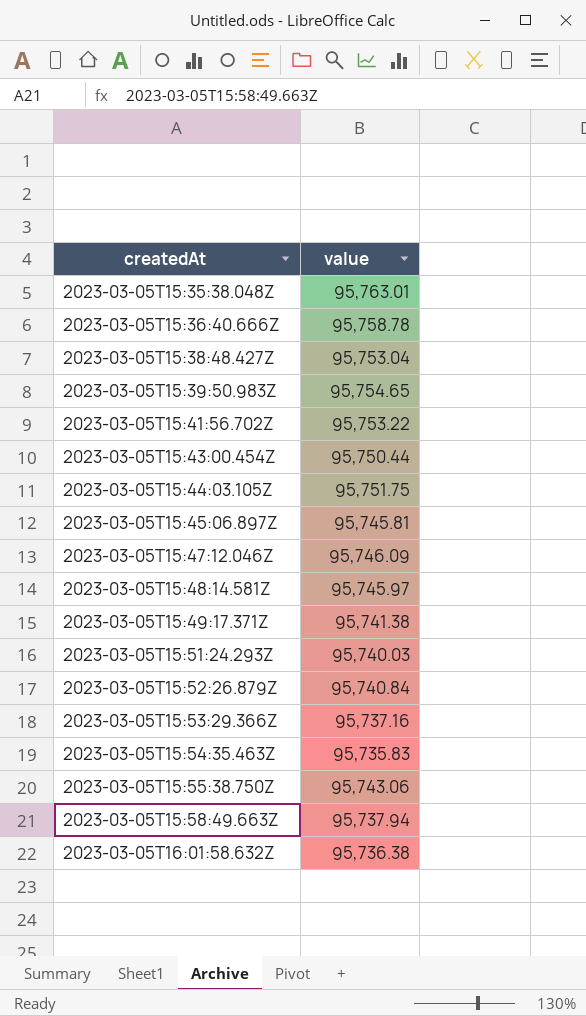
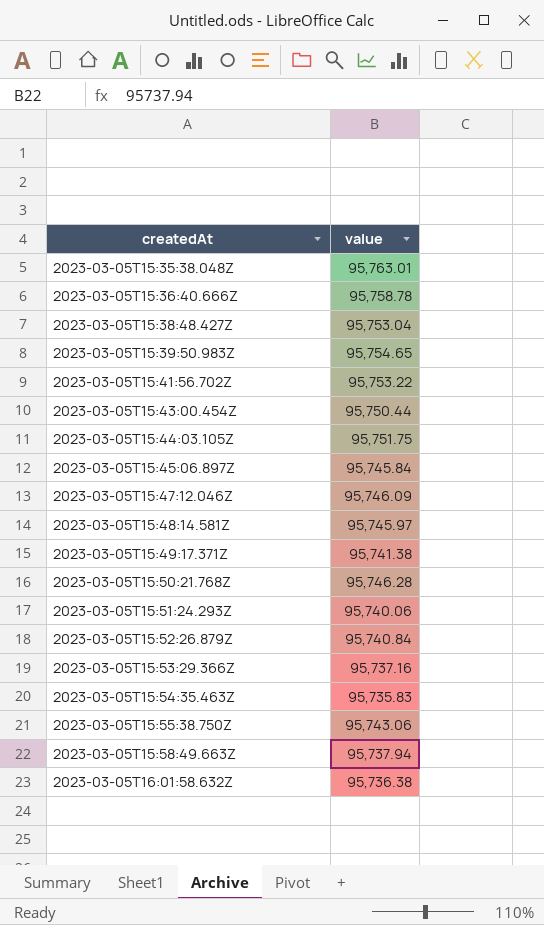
2023-03-05T15:45:06.897Z | value: 95,745.81 -> 95,745.84
row 2023-03-05T15:50:21.768Z: none -> 95,746.28
2023-03-05T15:51:24.293Z | value: 95,740.03 -> 95,740.06

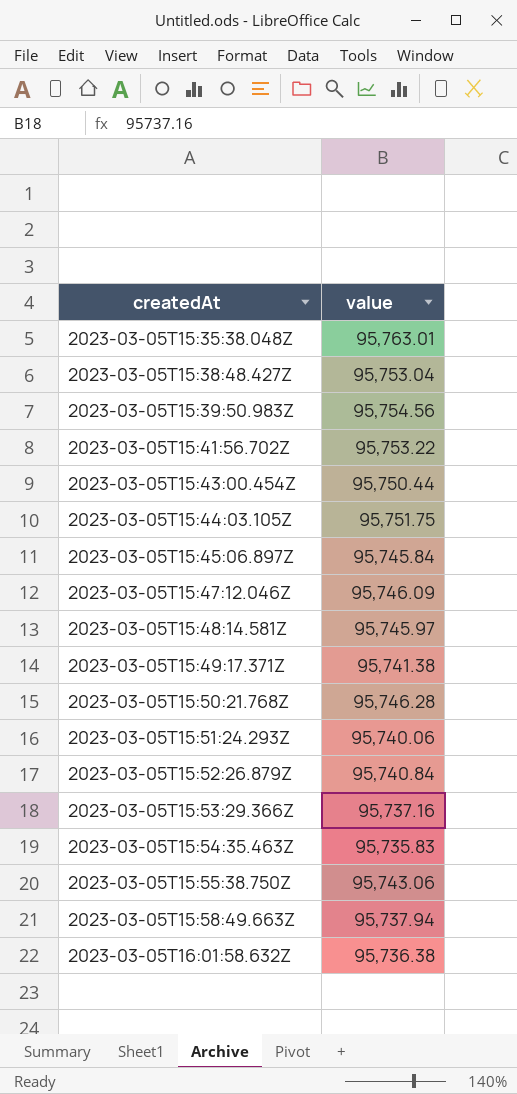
row 2023-03-05T15:36:40.666Z: 95,758.78 -> none
2023-03-05T15:39:50.983Z | value: 95,754.65 -> 95,754.56

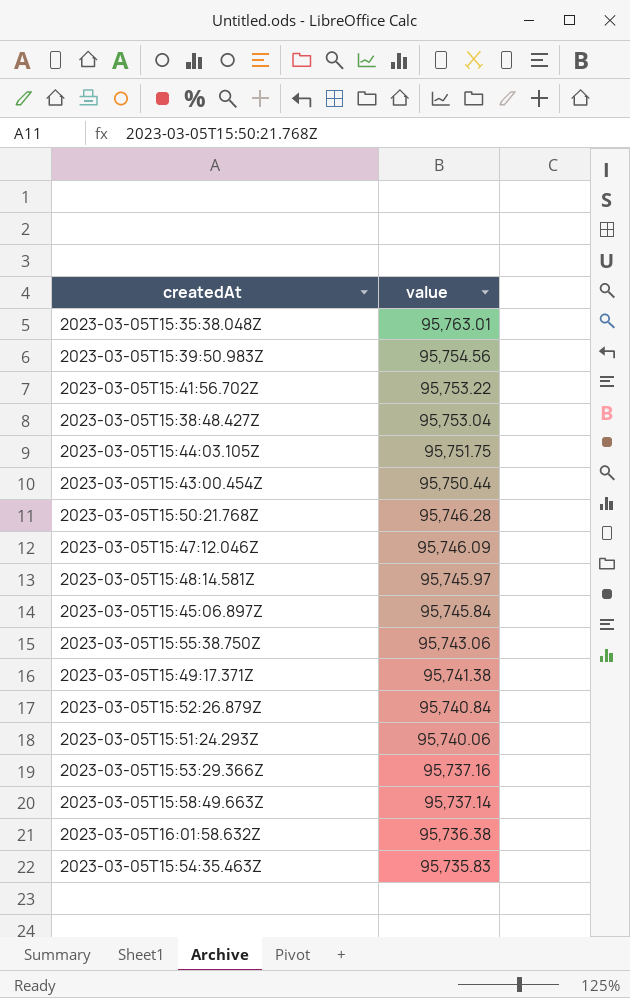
row order: createdAt ascending -> value descending
2023-03-05T15:58:49.663Z | value: 95,737.94 -> 95,737.14

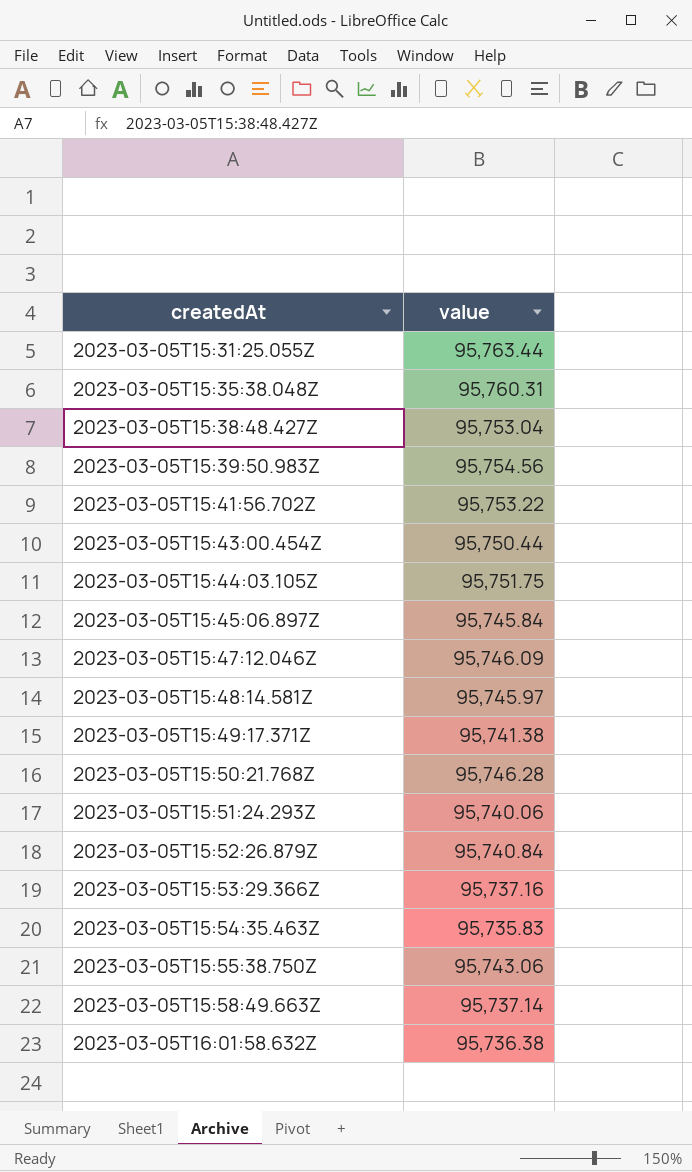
row order: value descending -> createdAt ascending
row 2023-03-05T15:31:25.055Z: none -> 95,763.44
2023-03-05T15:35:38.048Z | value: 95,763.01 -> 95,760.31

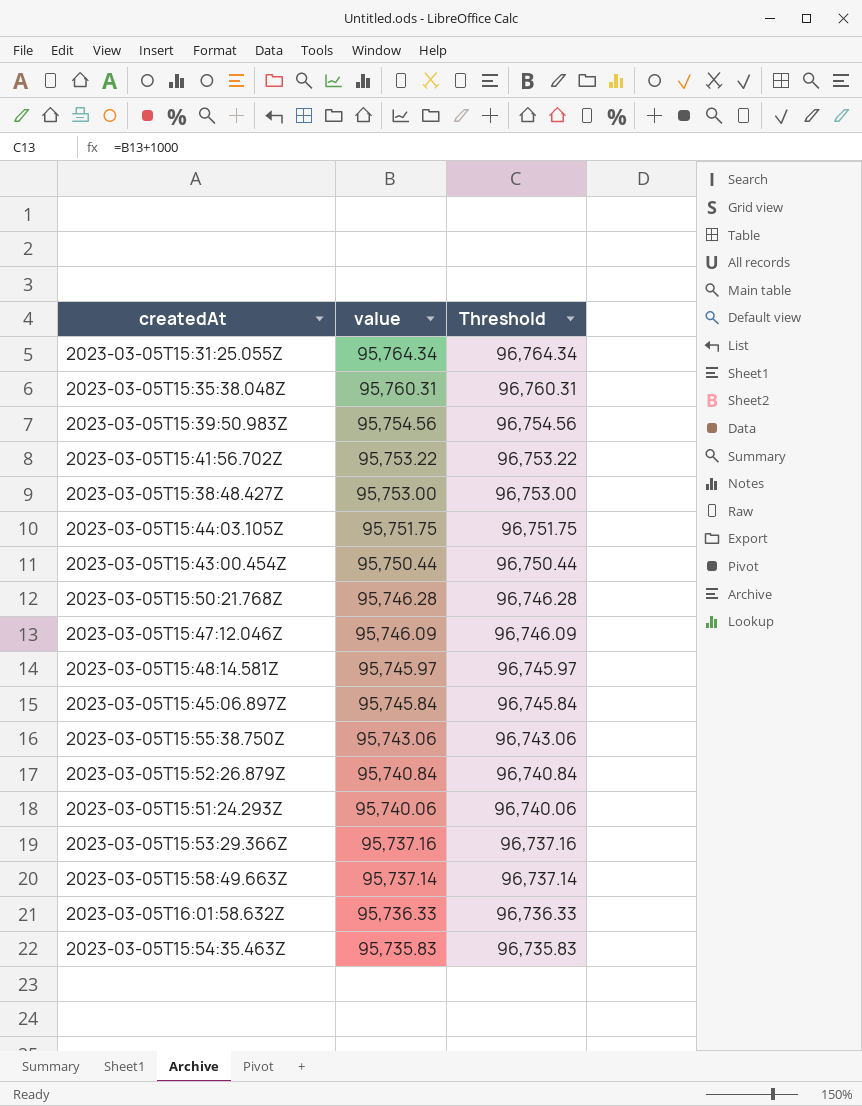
row order: createdAt ascending -> value descending
column Threshold | formula: none -> [value] + 1000
row 2023-03-05T15:49:17.371Z: 95,741.38 -> none
2023-03-05T15:31:25.055Z | value: 95,763.44 -> 95,764.34
2023-03-05T15:38:48.427Z | value: 95,753.04 -> 95,753.00
2023-03-05T16:01:58.632Z | value: 95,736.38 -> 95,736.33

